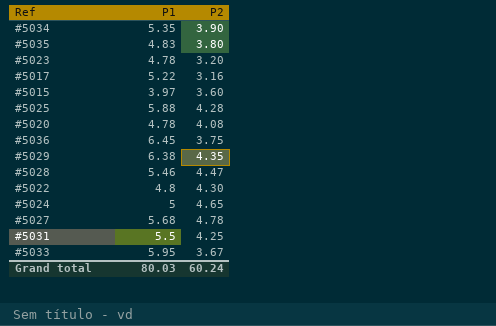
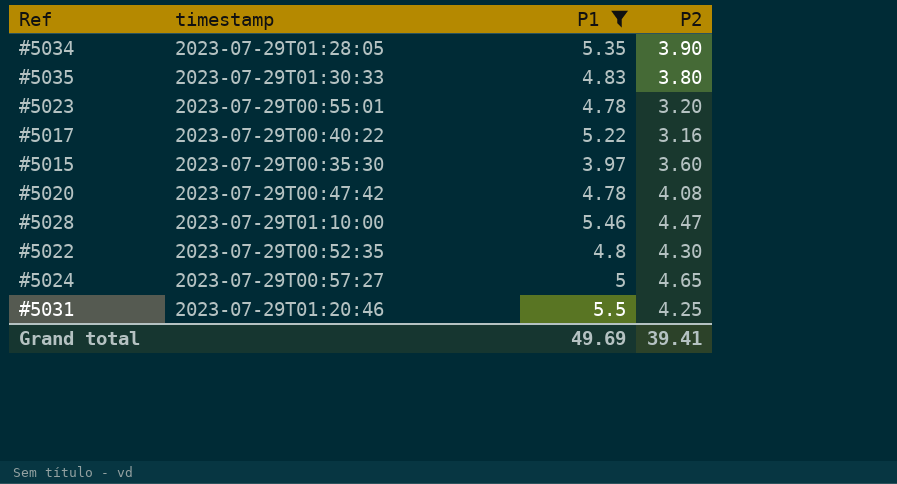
filter: none -> P1 <= 5.5
column timestamp | position: none -> 2
Grand total | P1: 80.03 -> 49.69
Grand total | P2: 60.24 -> 39.41

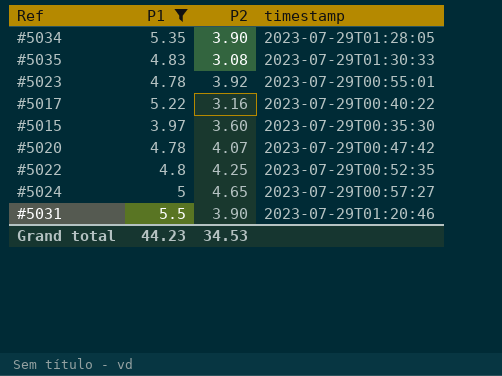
column timestamp | position: 2 -> 4
row #5028: 2023-07-29T01:10:00 | 5.46 | 4.47 -> none
#5035 | P2: 3.80 -> 3.08
#5023 | P2: 3.20 -> 3.92
#5020 | P2: 4.08 -> 4.07
#5022 | P2: 4.30 -> 4.25
#5031 | P2: 4.25 -> 3.90
Grand total | P1: 49.69 -> 44.23
Grand total | P2: 39.41 -> 34.53

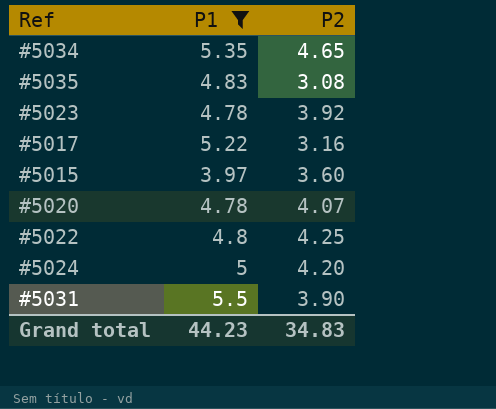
column timestamp | position: 4 -> none
#5034 | P2: 3.90 -> 4.65
#5024 | P2: 4.65 -> 4.20
Grand total | P2: 34.53 -> 34.83

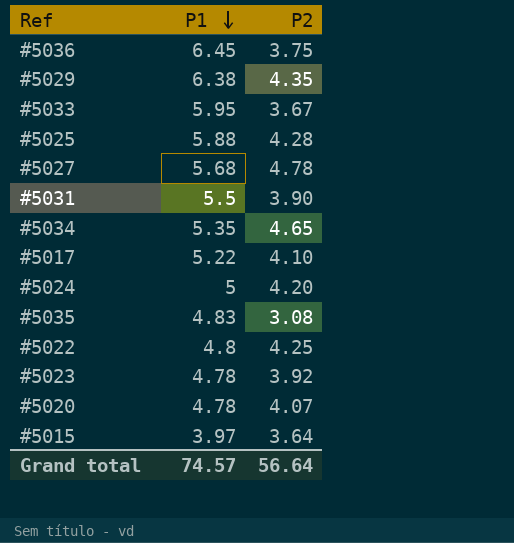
filter: P1 <= 5.5 -> none
row order: none -> P1 descending
#5017 | P2: 3.16 -> 4.10
#5015 | P2: 3.60 -> 3.64
Grand total | P1: 44.23 -> 74.57
Grand total | P2: 34.83 -> 56.64

